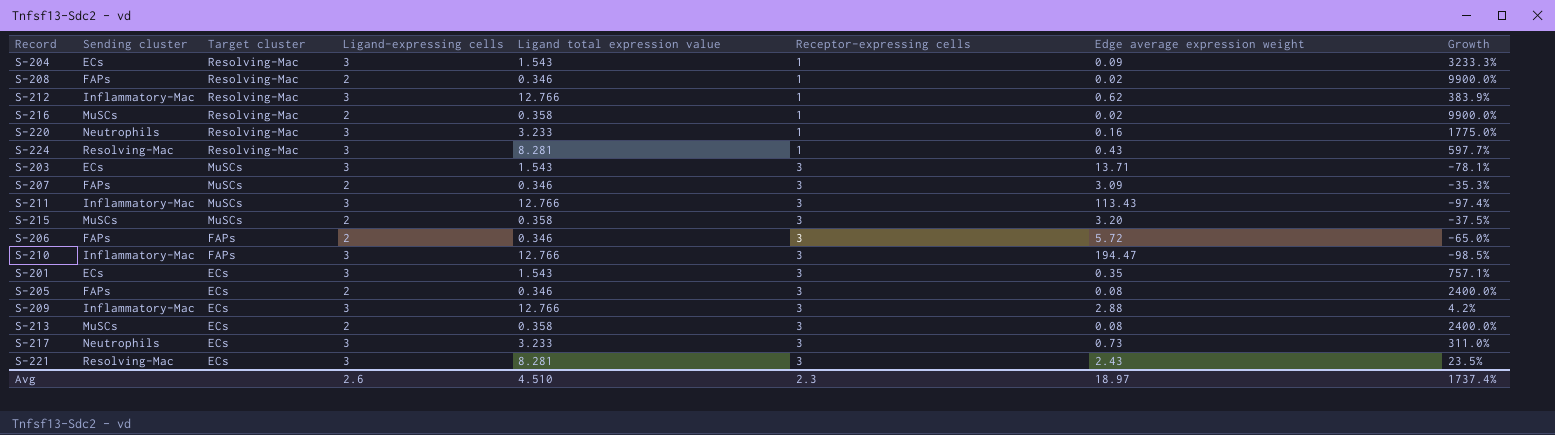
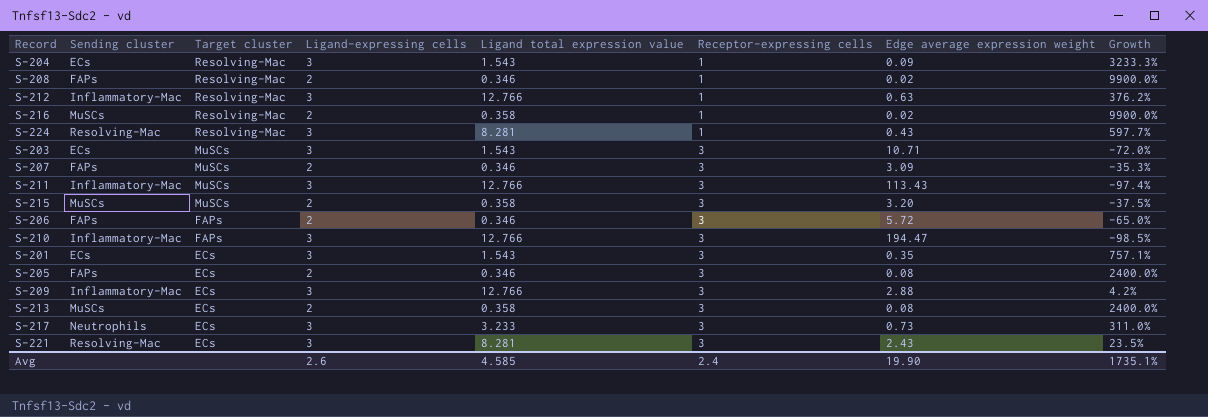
row S-220: Neutrophils | Resolving-Mac | 3 | 3.233 | 1 | 0.16 | 1775.0% -> none
S-212 | Edge average expression weight: 0.62 -> 0.63
S-212 | Growth: 383.9% -> 376.2%
S-203 | Edge average expression weight: 13.71 -> 10.71
S-203 | Growth: -78.1% -> -72.0%
Avg | Ligand total expression value: 4.510 -> 4.585
Avg | Receptor-expressing cells: 2.3 -> 2.4
Avg | Edge average expression weight: 18.97 -> 19.90
Avg | Growth: 1737.4% -> 1735.1%

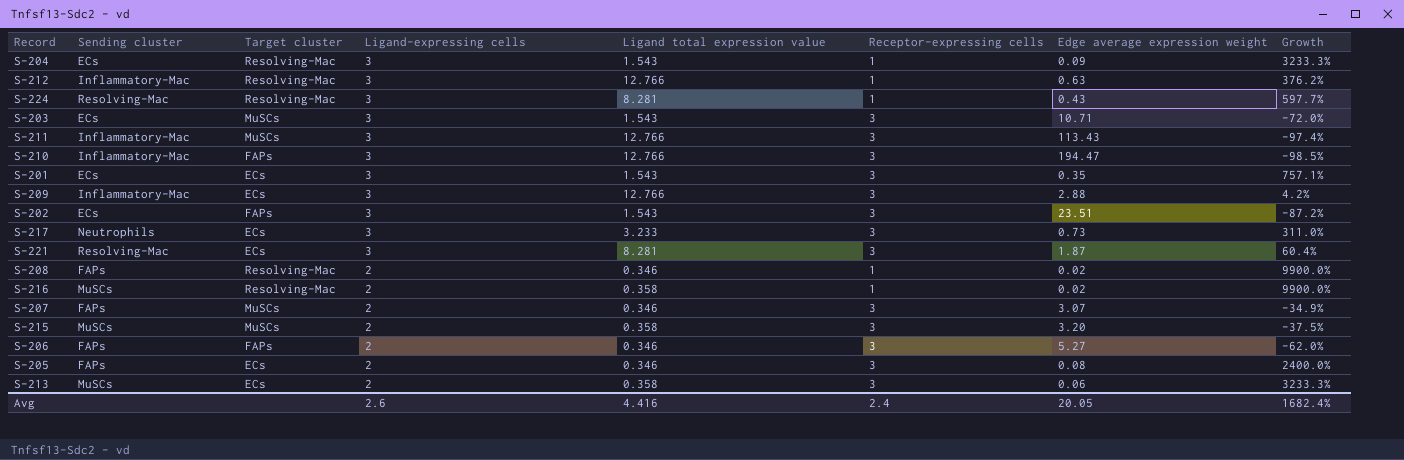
row order: Target cluster descending -> Ligand-expressing cells descending
row S-202: none -> ECs | FAPs | 3 | 1.543 | 3 | 23.51 | -87.2%
S-221 | Edge average expression weight: 2.43 -> 1.87
S-221 | Growth: 23.5% -> 60.4%
S-207 | Edge average expression weight: 3.09 -> 3.07
S-207 | Growth: -35.3% -> -34.9%
S-206 | Edge average expression weight: 5.72 -> 5.27
S-206 | Growth: -65.0% -> -62.0%
S-213 | Edge average expression weight: 0.08 -> 0.06
S-213 | Growth: 2400.0% -> 3233.3%
Avg | Ligand total expression value: 4.585 -> 4.416
Avg | Edge average expression weight: 19.90 -> 20.05
Avg | Growth: 1735.1% -> 1682.4%

